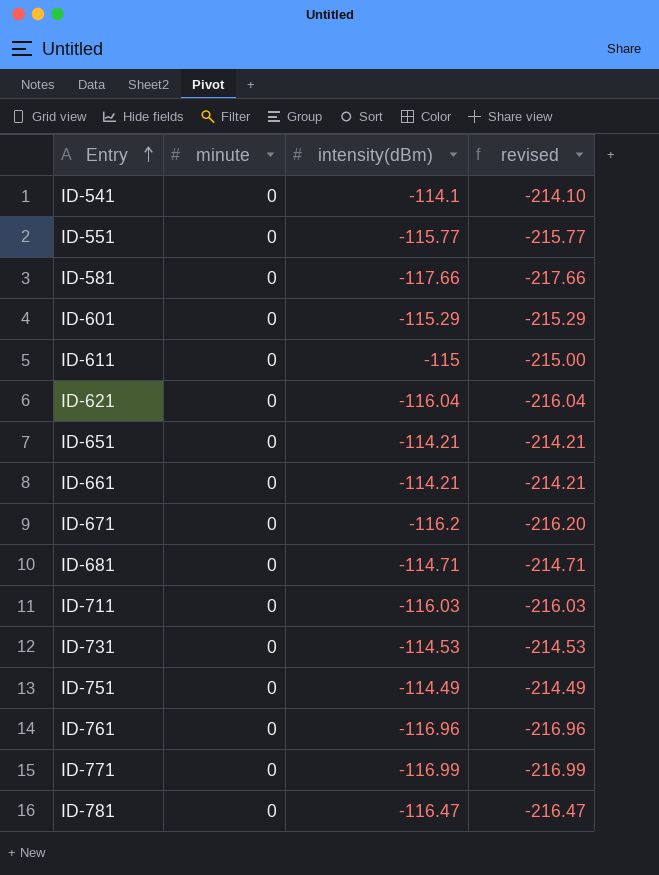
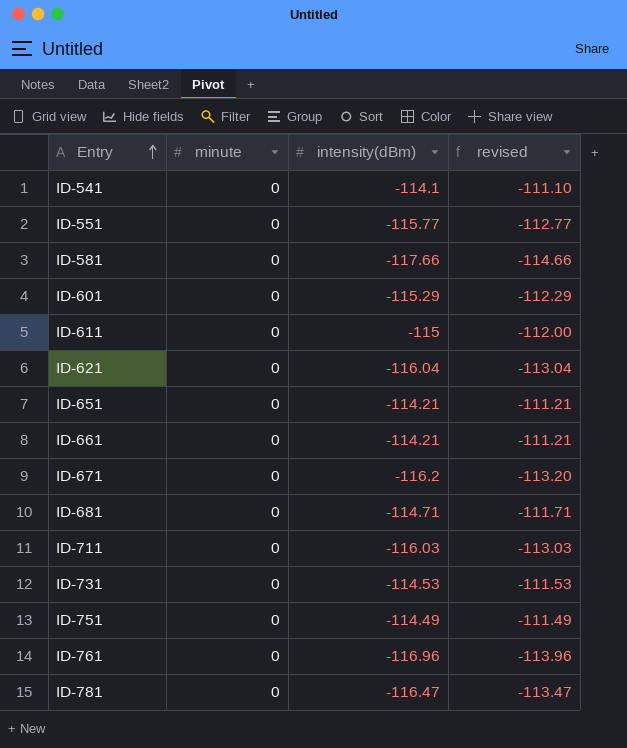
column revised | formula: [intensity(dBm)] - 100 -> [intensity(dBm)] + 3
row ID-771: 0 | -116.99 | -216.99 -> none

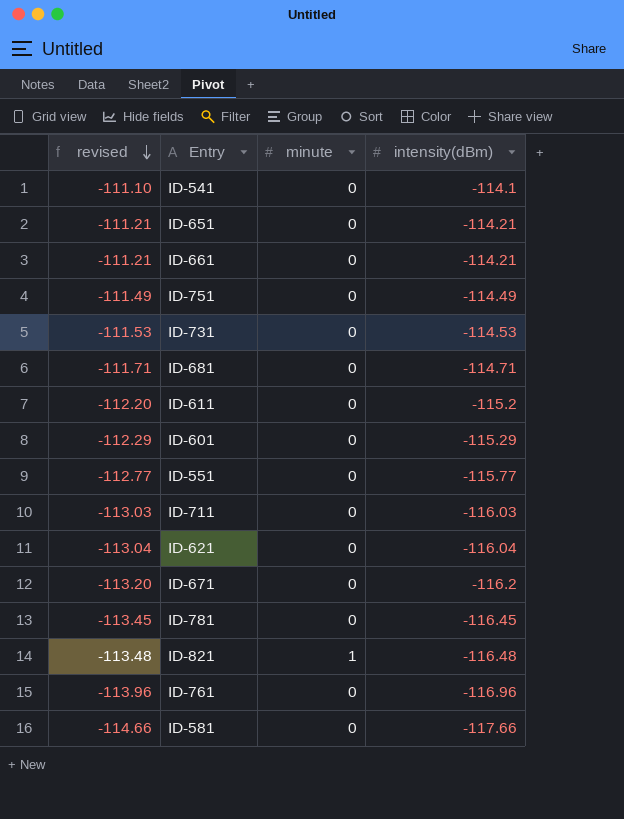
row order: Entry ascending -> revised descending
column revised | position: 4 -> 1
ID-611 | revised: -112.00 -> -112.20
ID-611 | intensity(dBm): -115 -> -115.2
ID-781 | revised: -113.47 -> -113.45
ID-781 | intensity(dBm): -116.47 -> -116.45
row ID-821: none -> -113.48 | 1 | -116.48

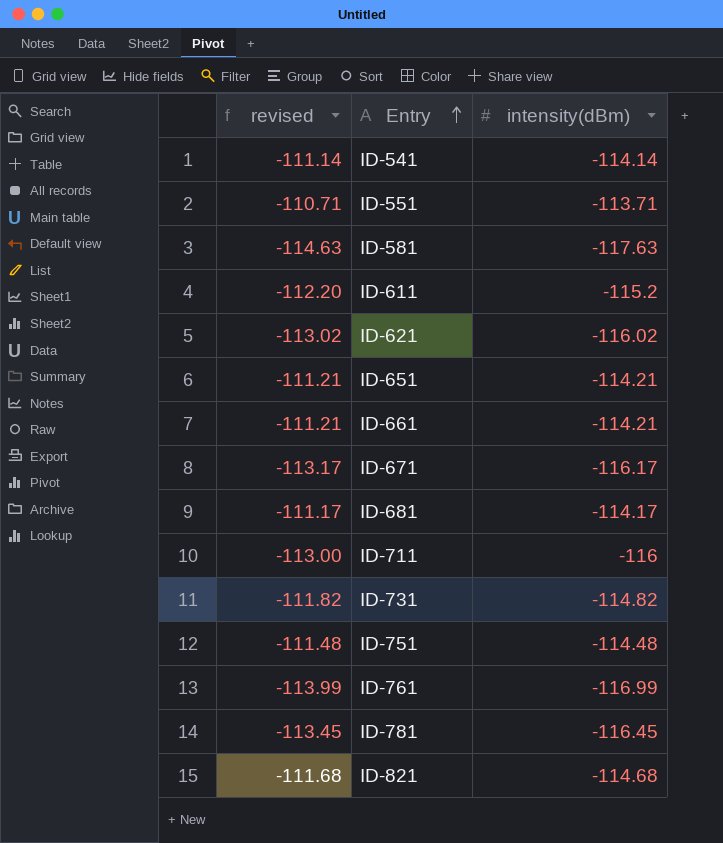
row order: revised descending -> Entry ascending
column minute | position: 3 -> none
row ID-601: -112.29 | 0 | -115.29 -> none
ID-541 | revised: -111.10 -> -111.14
ID-541 | intensity(dBm): -114.1 -> -114.14
ID-551 | revised: -112.77 -> -110.71
ID-551 | intensity(dBm): -115.77 -> -113.71
ID-581 | revised: -114.66 -> -114.63
ID-581 | intensity(dBm): -117.66 -> -117.63
ID-621 | revised: -113.04 -> -113.02
ID-621 | intensity(dBm): -116.04 -> -116.02
ID-671 | revised: -113.20 -> -113.17
ID-671 | intensity(dBm): -116.2 -> -116.17
ID-681 | revised: -111.71 -> -111.17
ID-681 | intensity(dBm): -114.71 -> -114.17
ID-711 | revised: -113.03 -> -113.00
ID-711 | intensity(dBm): -116.03 -> -116
ID-731 | revised: -111.53 -> -111.82
ID-731 | intensity(dBm): -114.53 -> -114.82
ID-751 | revised: -111.49 -> -111.48
ID-751 | intensity(dBm): -114.49 -> -114.48
ID-761 | revised: -113.96 -> -113.99
ID-761 | intensity(dBm): -116.96 -> -116.99
ID-821 | revised: -113.48 -> -111.68
ID-821 | intensity(dBm): -116.48 -> -114.68

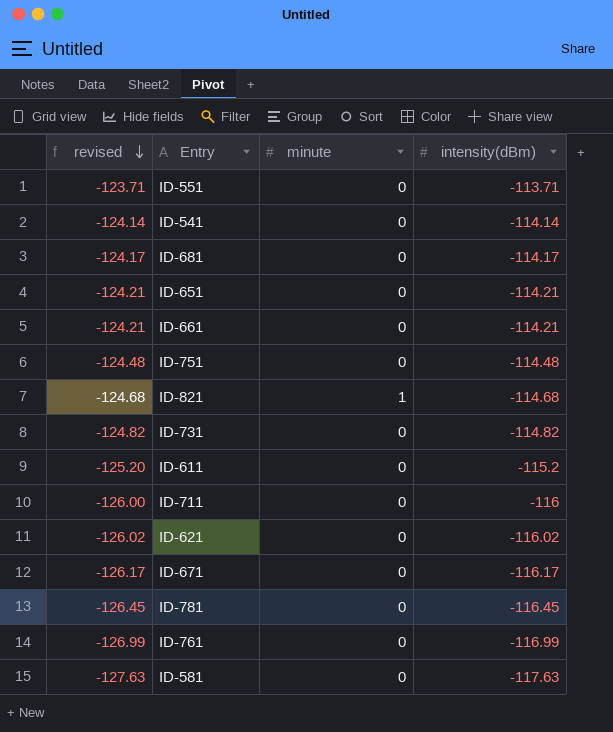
row order: Entry ascending -> revised descending
column revised | formula: [intensity(dBm)] + 3 -> [intensity(dBm)] - 10
column minute | position: none -> 3

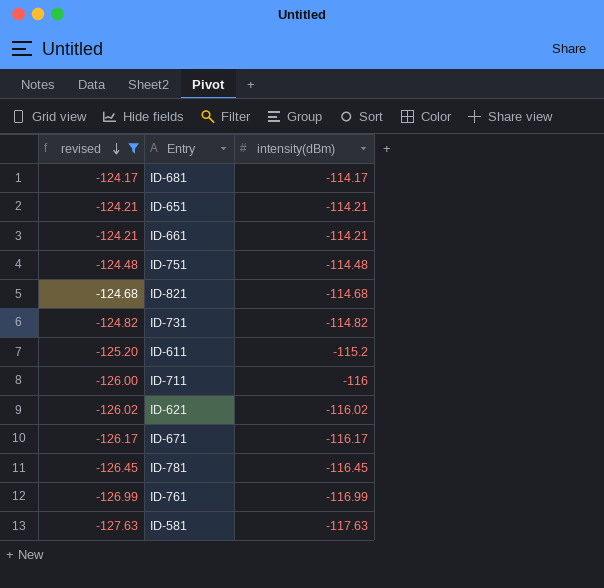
filter: none -> revised <= -124.17
column minute | position: 3 -> none

